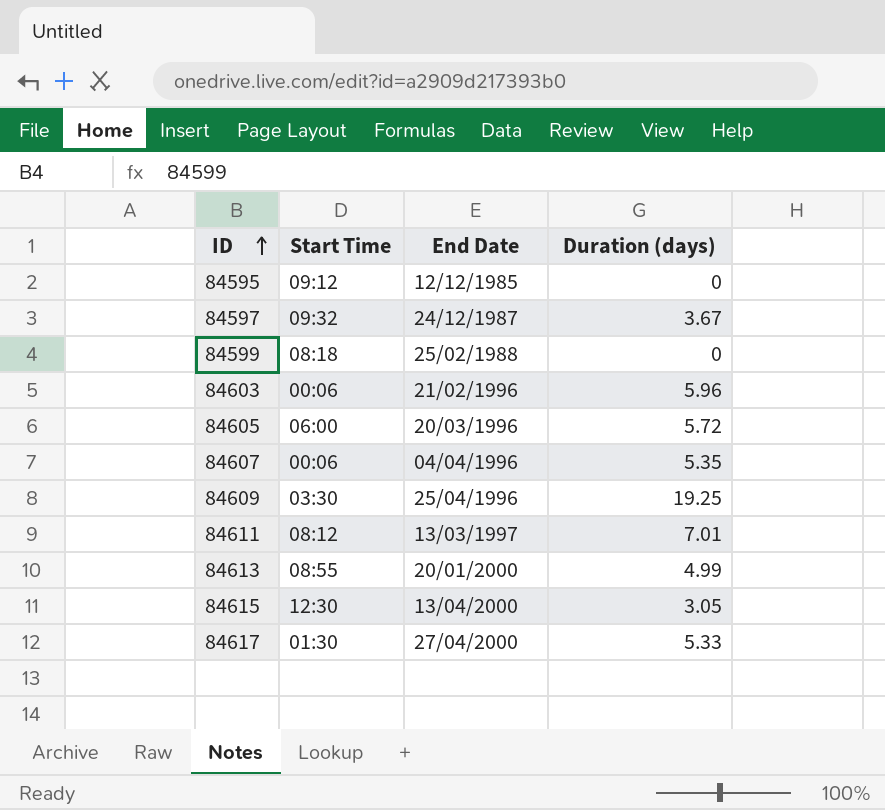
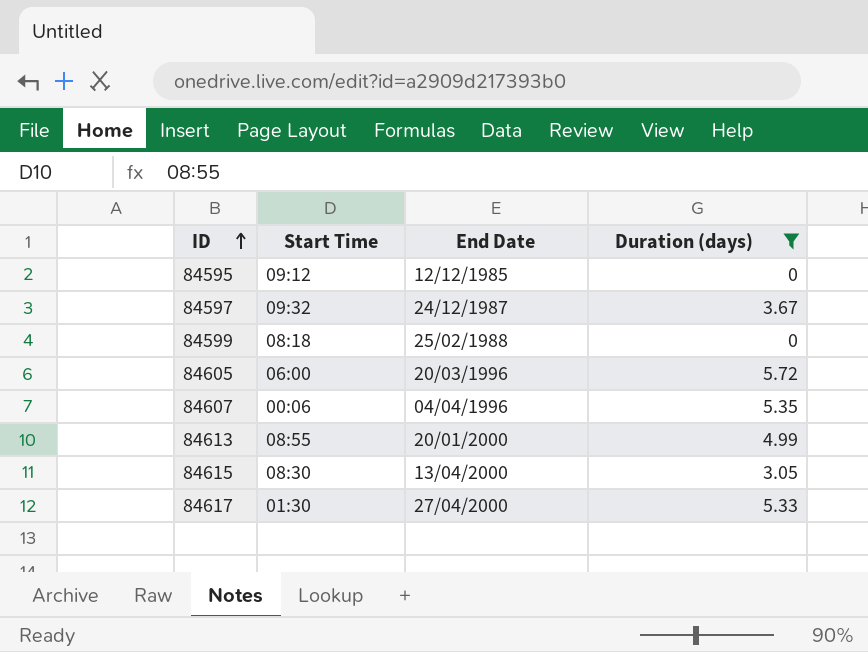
filter: none -> Duration (days) <= 5.72
84615 | Start Time: 12:30 -> 08:30

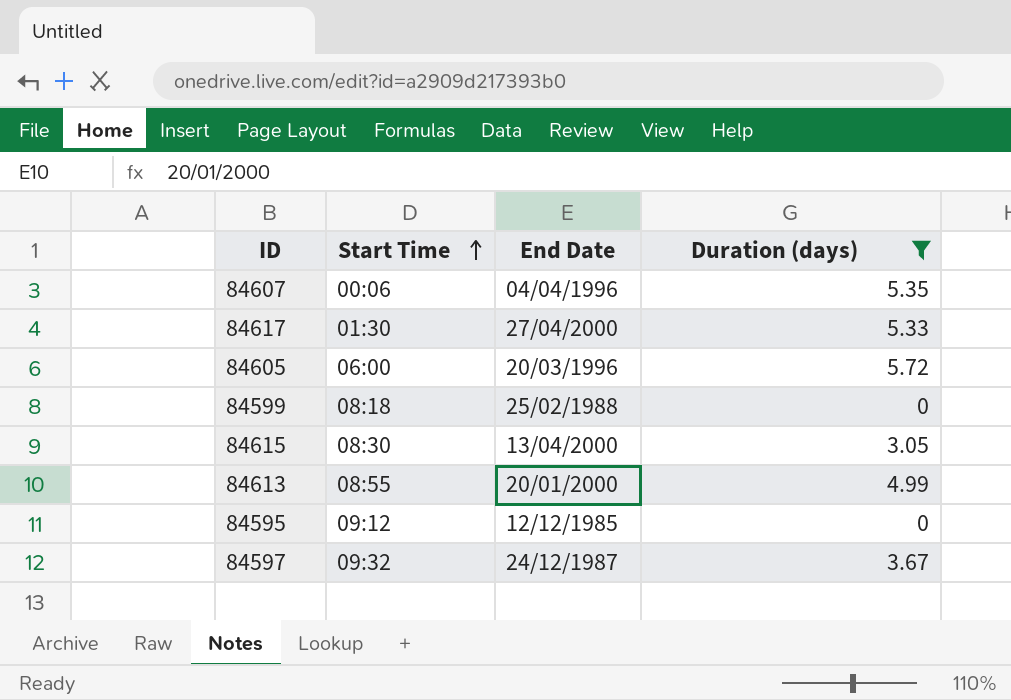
row order: ID ascending -> Start Time ascending

